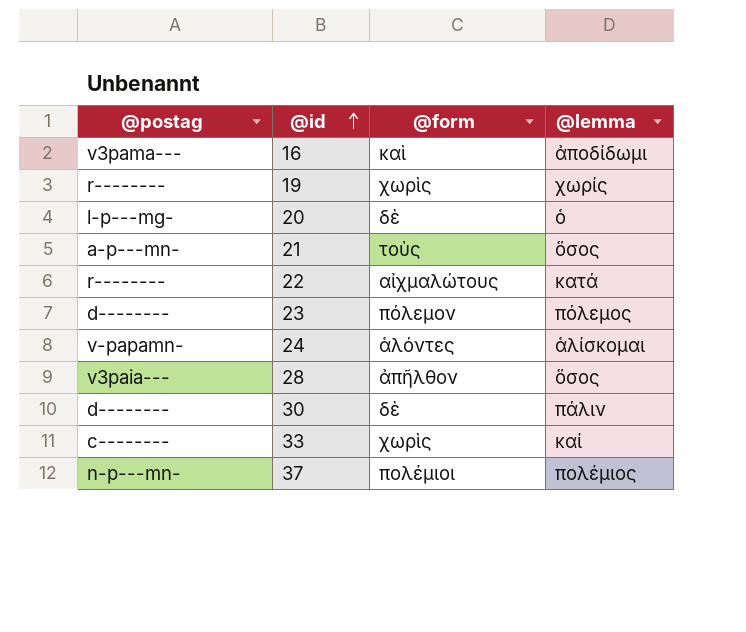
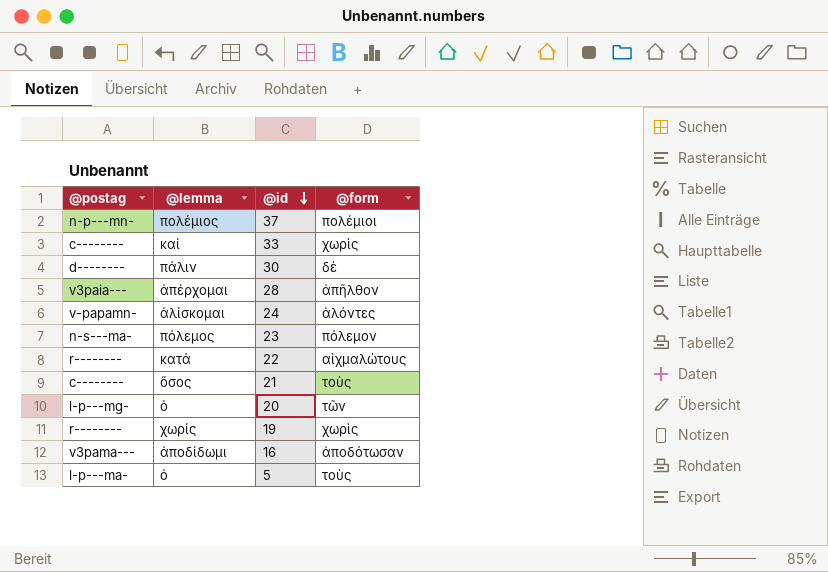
row order: @id ascending -> @id descending
column @lemma | position: 4 -> 2
28 | @lemma: ὅσος -> ἀπέρχομαι
23 | @postag: d-------- -> n-s---ma-
21 | @postag: a-p---mn- -> c--------
20 | @form: δὲ -> τῶν
16 | @form: καὶ -> ἀποδότωσαν
row 5: none -> l-p---ma- | ὁ | τοὺς

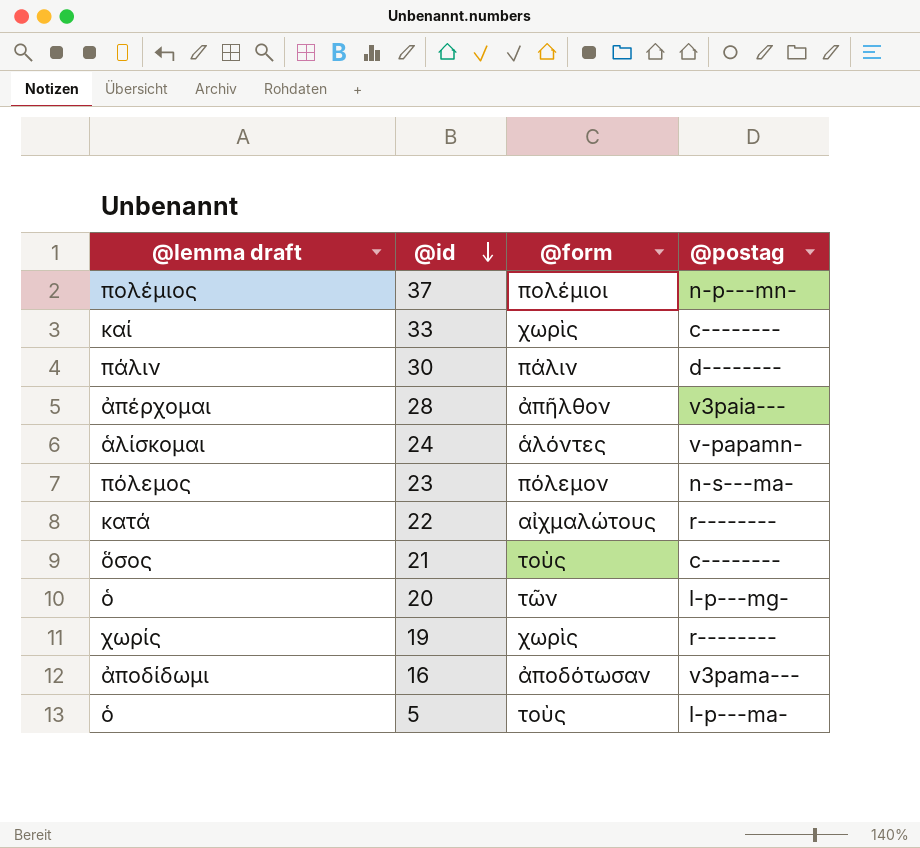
column name: @lemma -> @lemma draft
column @postag | position: 1 -> 4
30 | @form: δὲ -> πάλιν

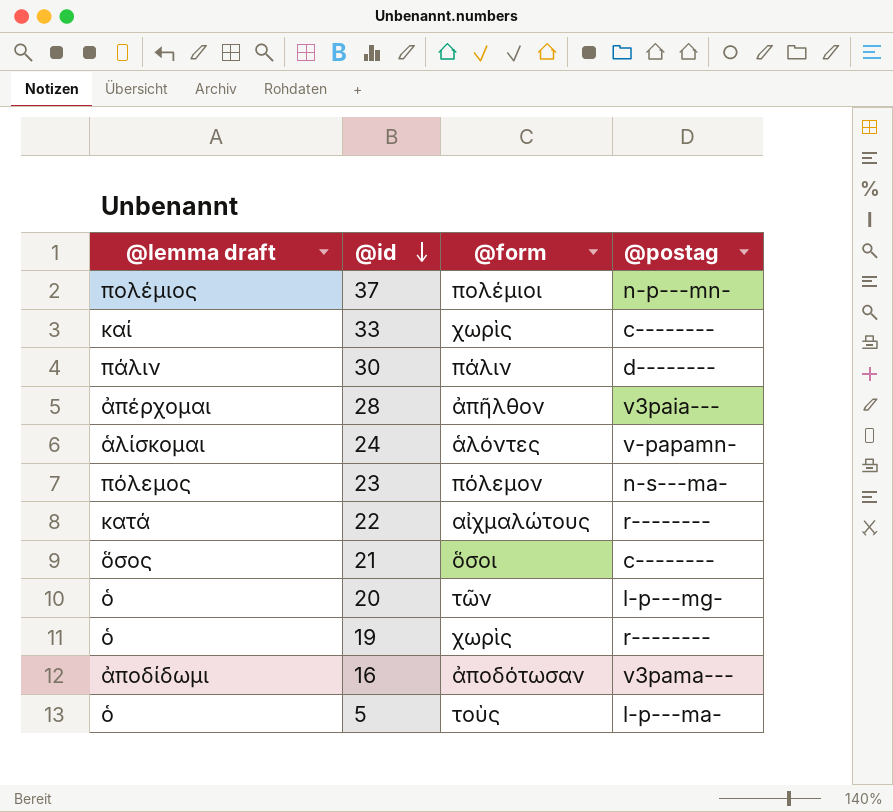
21 | @form: τοὺς -> ὅσοι
19 | @lemma draft: χωρίς -> ὁ

